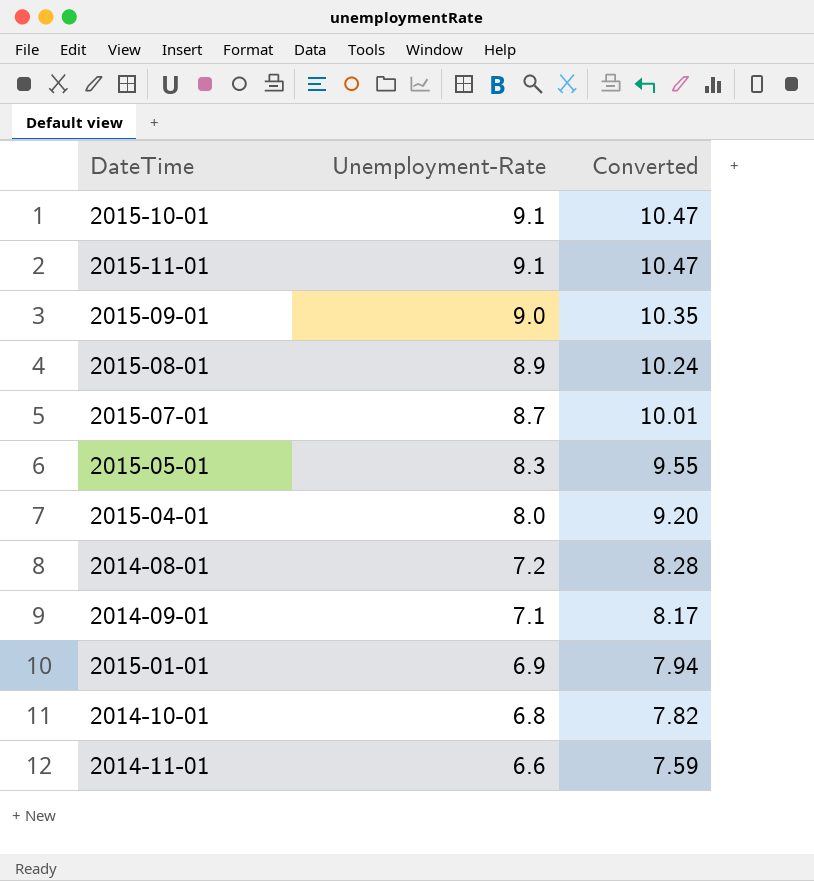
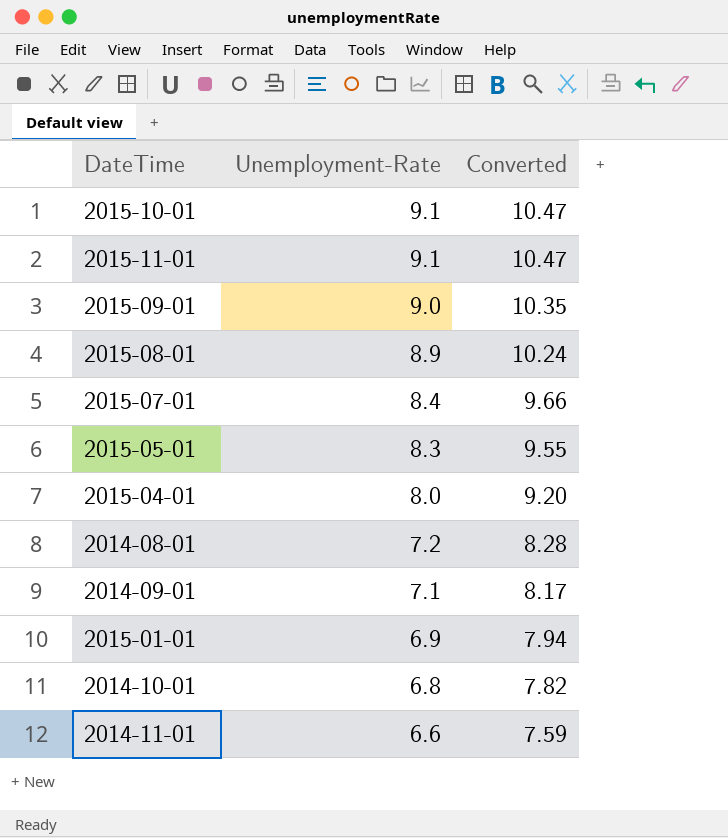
2015-07-01 | Unemployment-Rate: 8.7 -> 8.4
2015-07-01 | Converted: 10.01 -> 9.66

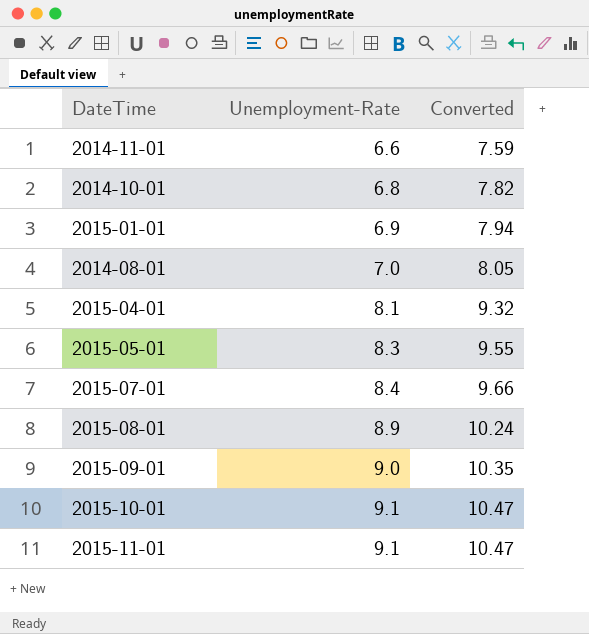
row order: Unemployment-Rate descending -> Unemployment-Rate ascending
row 2014-09-01: 7.1 | 8.17 -> none
2014-08-01 | Unemployment-Rate: 7.2 -> 7.0
2014-08-01 | Converted: 8.28 -> 8.05
2015-04-01 | Unemployment-Rate: 8.0 -> 8.1
2015-04-01 | Converted: 9.20 -> 9.32

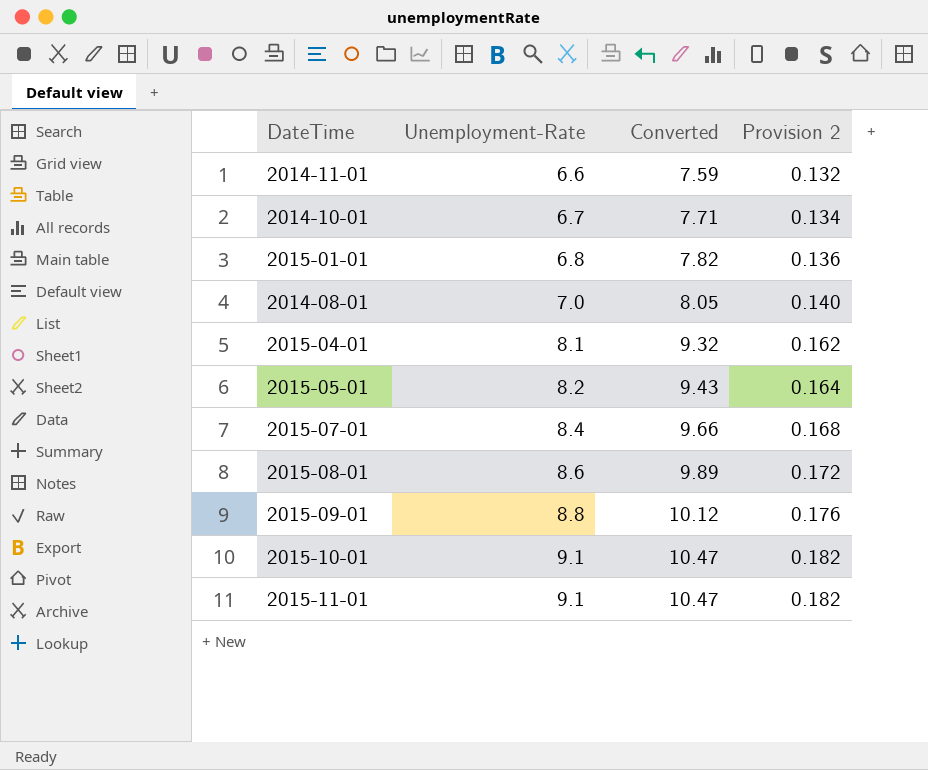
column Provision 2 | formula: none -> [Unemployment-Rate] * 0.02
2014-10-01 | Unemployment-Rate: 6.8 -> 6.7
2014-10-01 | Converted: 7.82 -> 7.71
2015-01-01 | Unemployment-Rate: 6.9 -> 6.8
2015-01-01 | Converted: 7.94 -> 7.82
2015-05-01 | Unemployment-Rate: 8.3 -> 8.2
2015-05-01 | Converted: 9.55 -> 9.43
2015-08-01 | Unemployment-Rate: 8.9 -> 8.6
2015-08-01 | Converted: 10.24 -> 9.89
2015-09-01 | Unemployment-Rate: 9.0 -> 8.8
2015-09-01 | Converted: 10.35 -> 10.12

